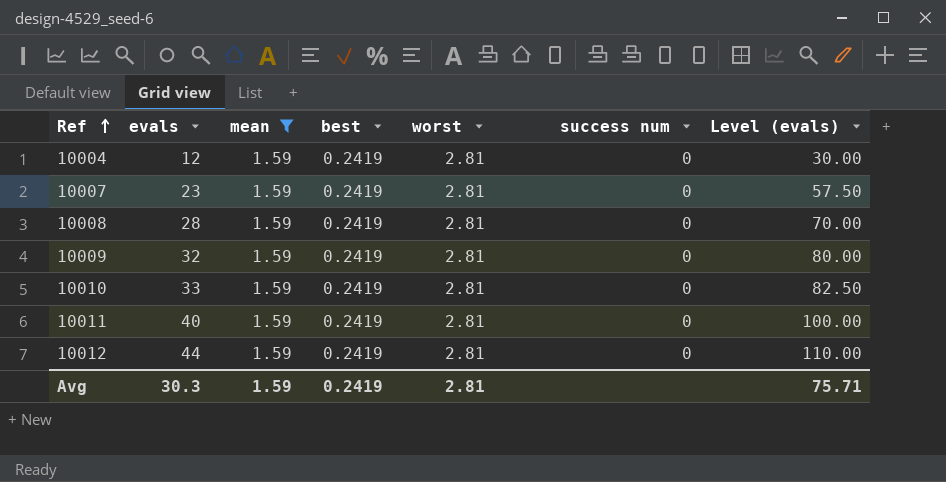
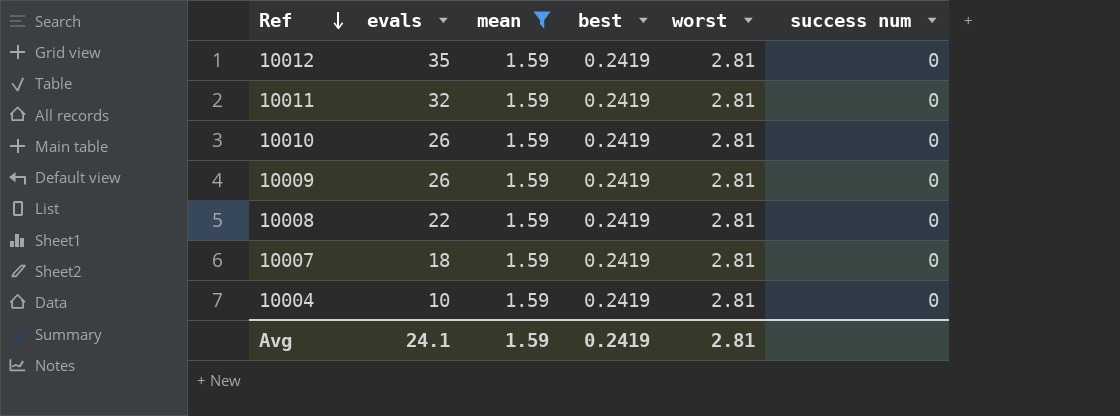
row order: Ref ascending -> Ref descending
column Level (evals) | formula: [evals] * 2.5 -> none
10012 | evals: 44 -> 35
10011 | evals: 40 -> 32
10010 | evals: 33 -> 26
10009 | evals: 32 -> 26
10008 | evals: 28 -> 22
10007 | evals: 23 -> 18
10004 | evals: 12 -> 10
Avg | evals: 30.3 -> 24.1

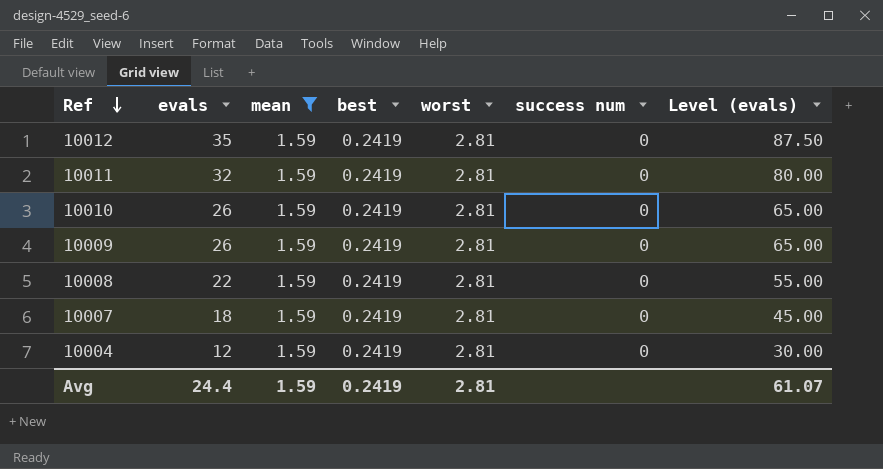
column Level (evals) | formula: none -> [evals] * 2.5
10004 | evals: 10 -> 12
Avg | evals: 24.1 -> 24.4

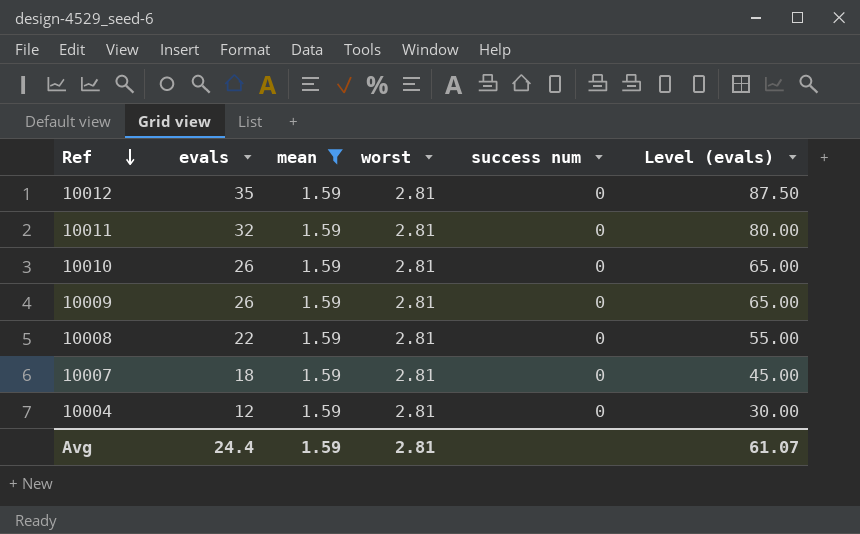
column best | position: 4 -> none

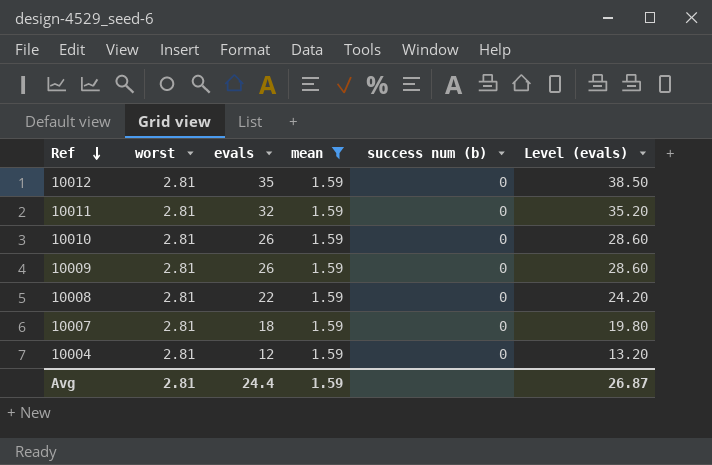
column worst | position: 4 -> 2
column name: success num -> success num (b)
column Level (evals) | formula: [evals] * 2.5 -> [evals] * 1.1
Avg | Level (evals): 61.07 -> 26.87

